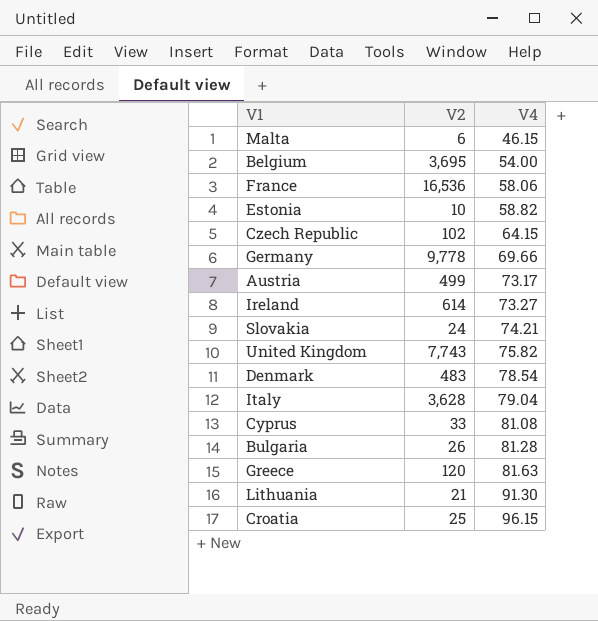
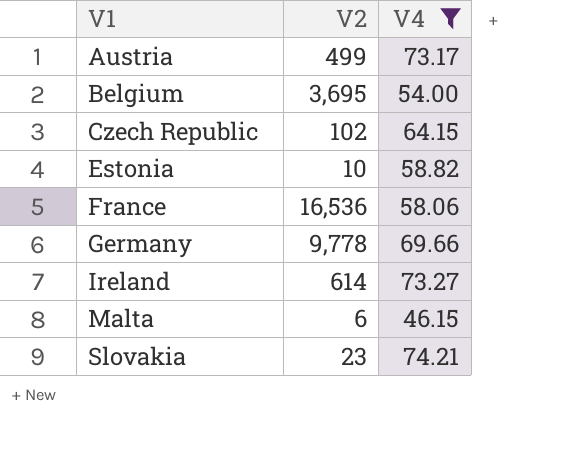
filter: none -> V4 <= 74.21
row order: V4 ascending -> V1 ascending
Slovakia | V2: 24 -> 23

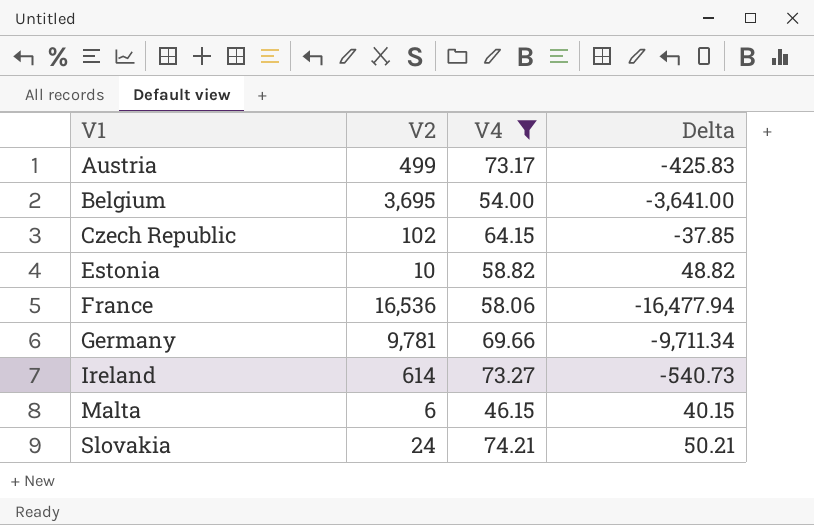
column Delta | formula: none -> [V4] - [V2]
Germany | V2: 9,778 -> 9,781
Slovakia | V2: 23 -> 24

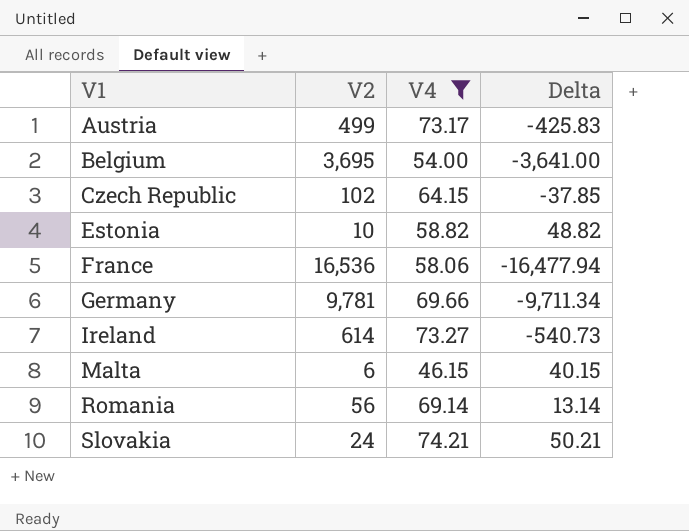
row Romania: none -> 56 | 69.14 | 13.14

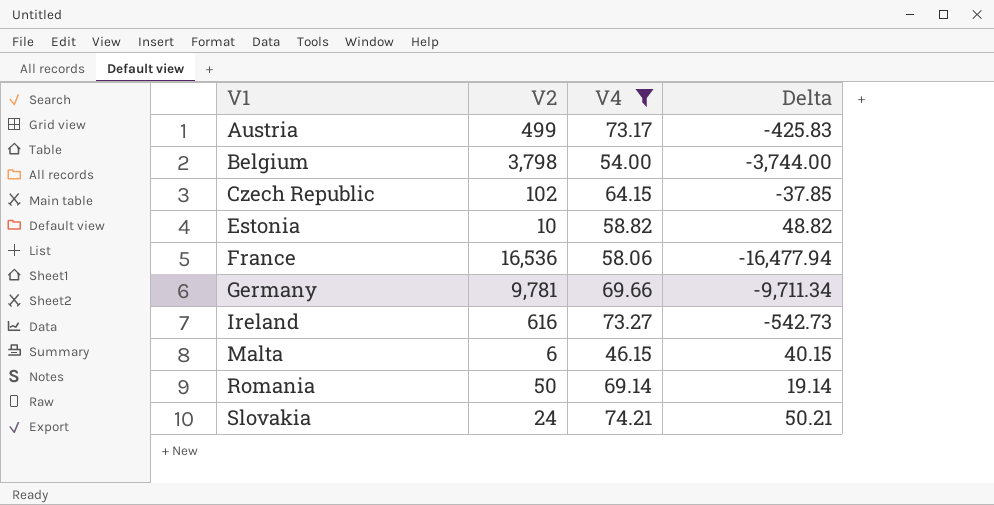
Belgium | V2: 3,695 -> 3,798
Belgium | Delta: -3,641.00 -> -3,744.00
Ireland | V2: 614 -> 616
Ireland | Delta: -540.73 -> -542.73
Romania | V2: 56 -> 50
Romania | Delta: 13.14 -> 19.14

